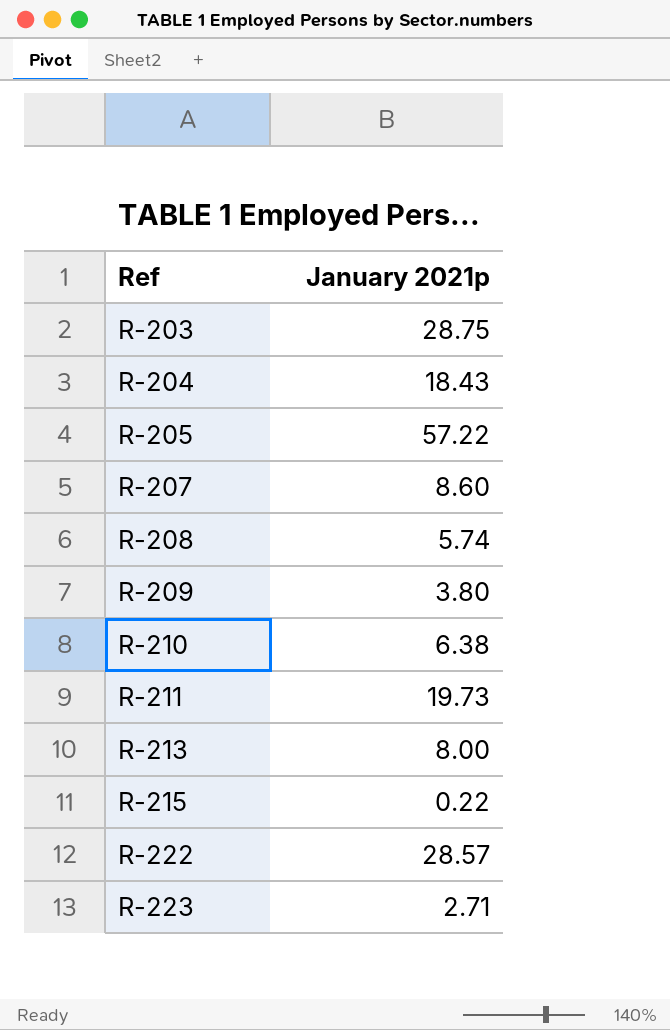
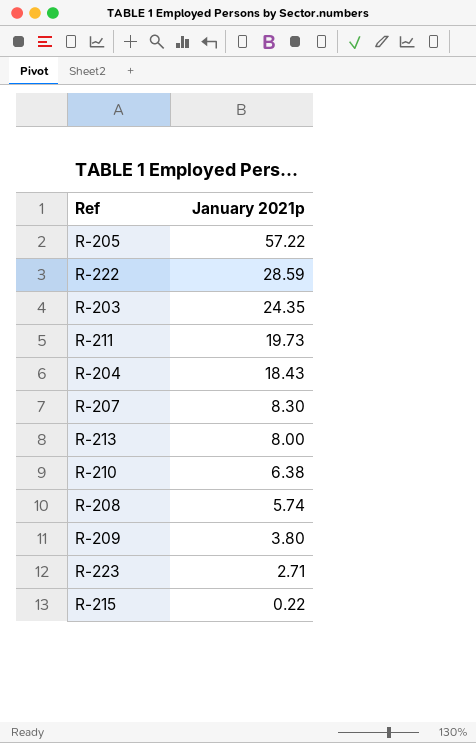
row order: Ref ascending -> January 2021p descending
R-222 | January 2021p: 28.57 -> 28.59
R-203 | January 2021p: 28.75 -> 24.35
R-207 | January 2021p: 8.60 -> 8.30

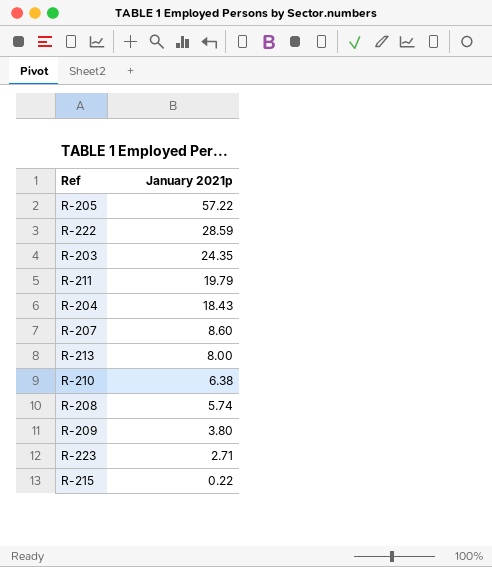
R-211 | January 2021p: 19.73 -> 19.79
R-207 | January 2021p: 8.30 -> 8.60

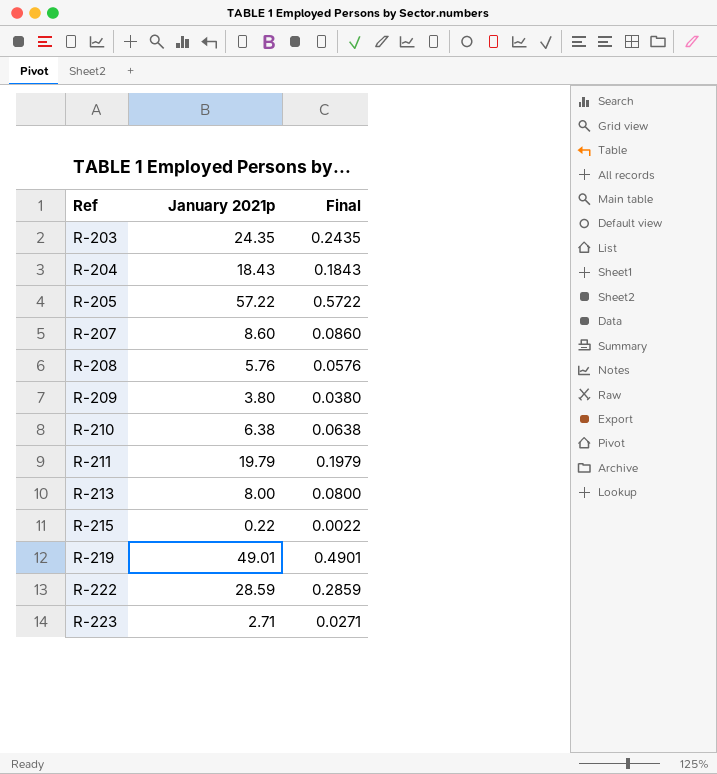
row order: January 2021p descending -> Ref ascending
column Final | formula: none -> [January 2021p] * 0.01
R-208 | January 2021p: 5.74 -> 5.76
row R-219: none -> 49.01 | 0.4901

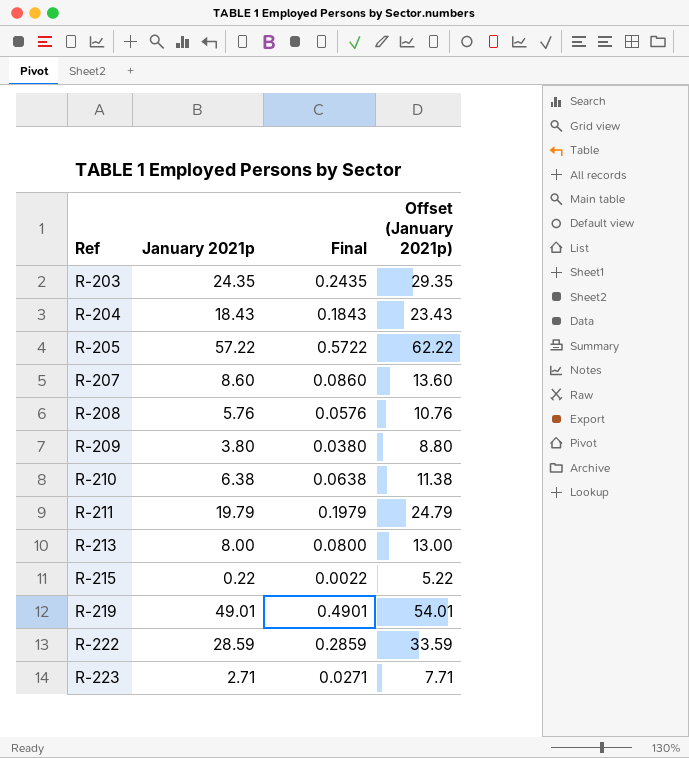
column Offset (January 2021p) | formula: none -> [January 2021p] + 5

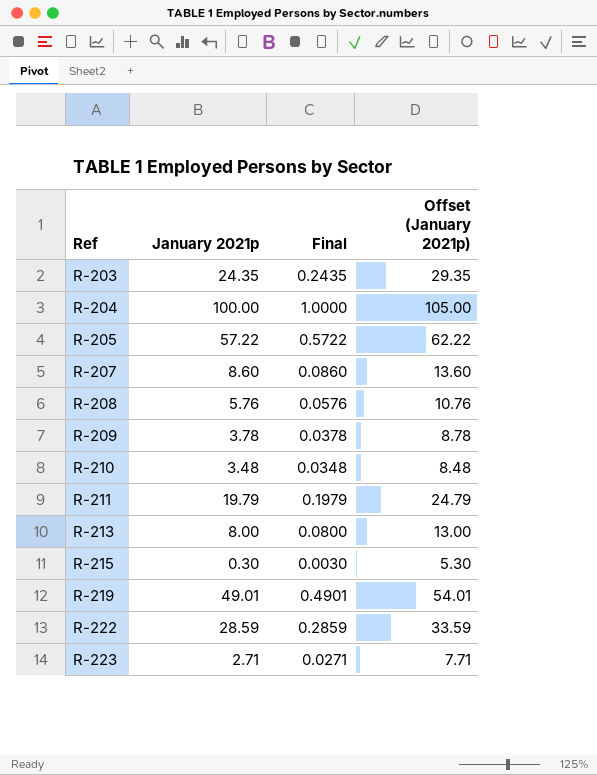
R-204 | January 2021p: 18.43 -> 100.00
R-204 | Final: 0.1843 -> 1.0000
R-204 | Offset (January 2021p): 23.43 -> 105.00
R-209 | January 2021p: 3.80 -> 3.78
R-209 | Final: 0.0380 -> 0.0378
R-209 | Offset (January 2021p): 8.80 -> 8.78
R-210 | January 2021p: 6.38 -> 3.48
R-210 | Final: 0.0638 -> 0.0348
R-210 | Offset (January 2021p): 11.38 -> 8.48
R-215 | January 2021p: 0.22 -> 0.30
R-215 | Final: 0.0022 -> 0.0030
R-215 | Offset (January 2021p): 5.22 -> 5.30

